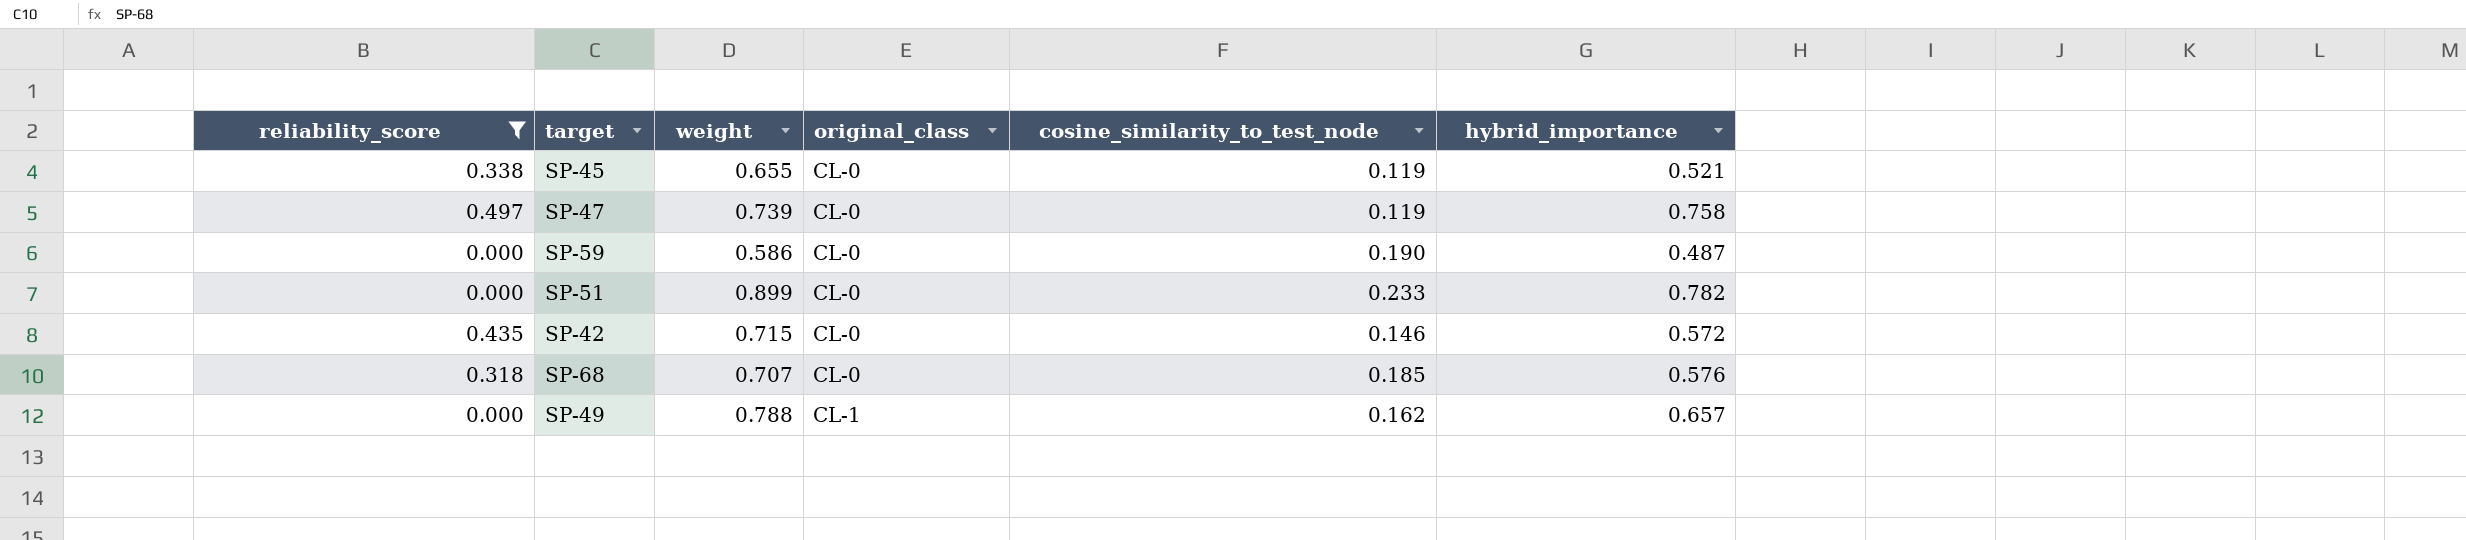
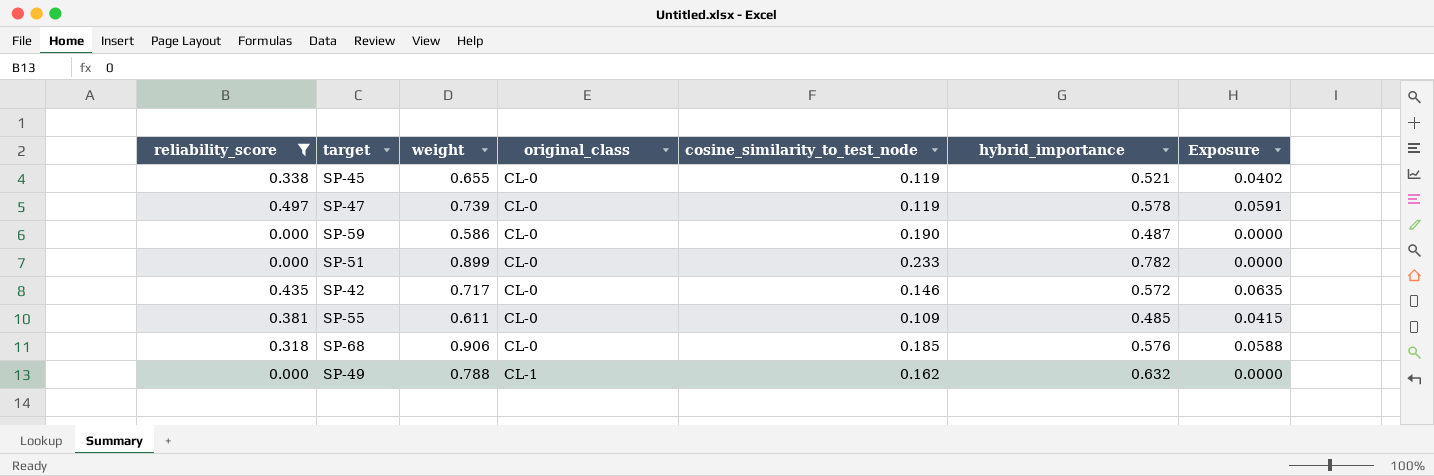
column Exposure | formula: none -> [reliability_score] * [cosine_similarity_to_test_node]
SP-47 | hybrid_importance: 0.758 -> 0.578
SP-42 | weight: 0.715 -> 0.717
row SP-55: none -> 0.381 | 0.611 | CL-0 | 0.109 | 0.485 | 0.0415
SP-68 | weight: 0.707 -> 0.906
SP-49 | hybrid_importance: 0.657 -> 0.632

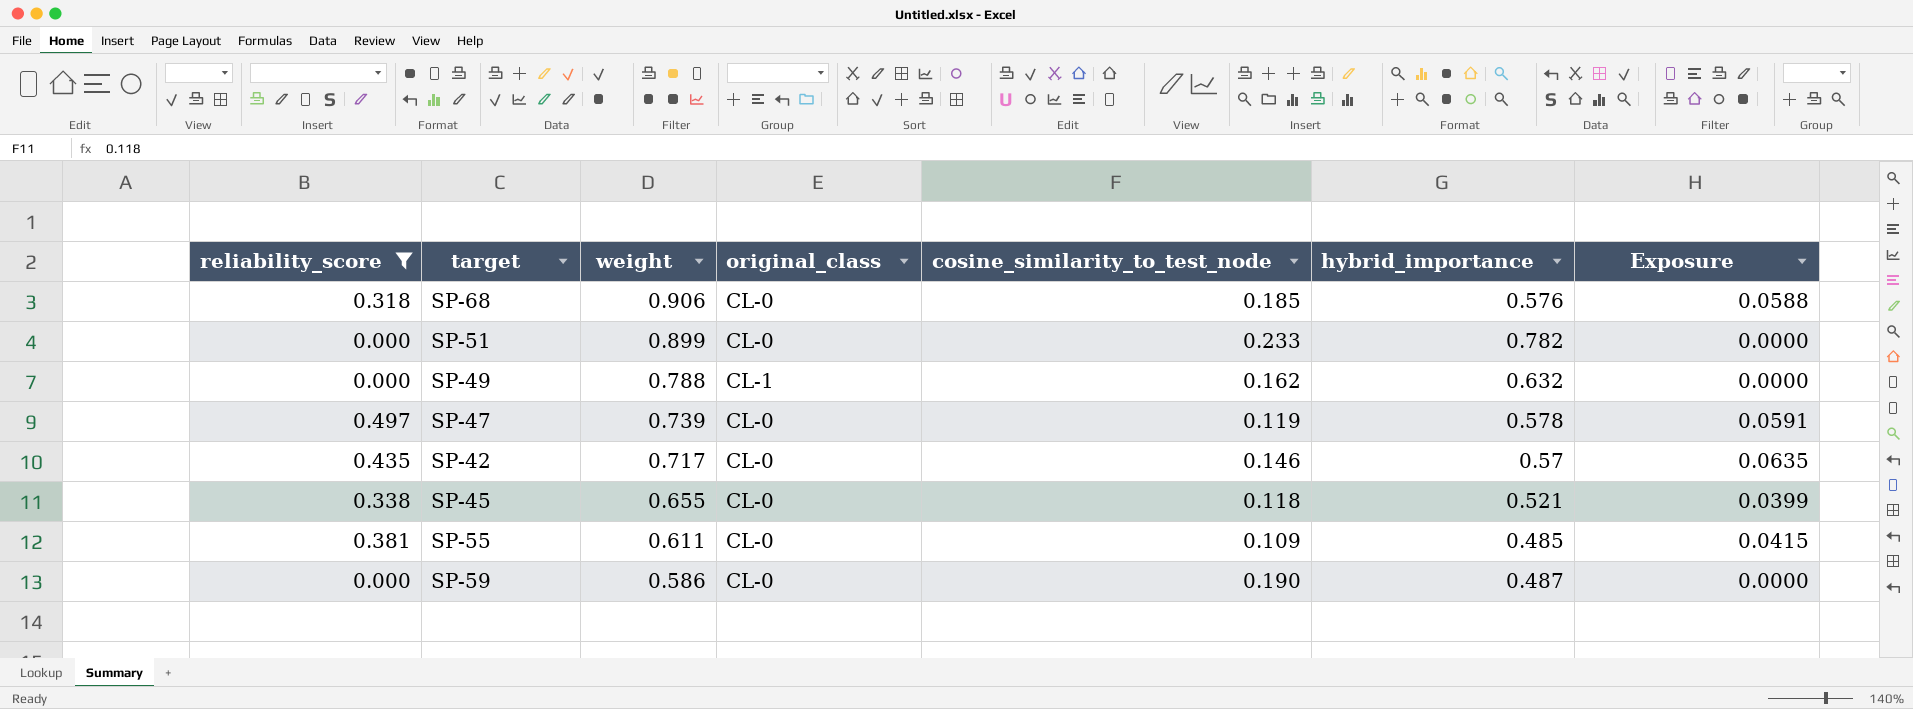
row order: original_class ascending -> weight descending
SP-42 | hybrid_importance: 0.572 -> 0.57
SP-45 | cosine_similarity_to_test_node: 0.119 -> 0.118
SP-45 | Exposure: 0.0402 -> 0.0399

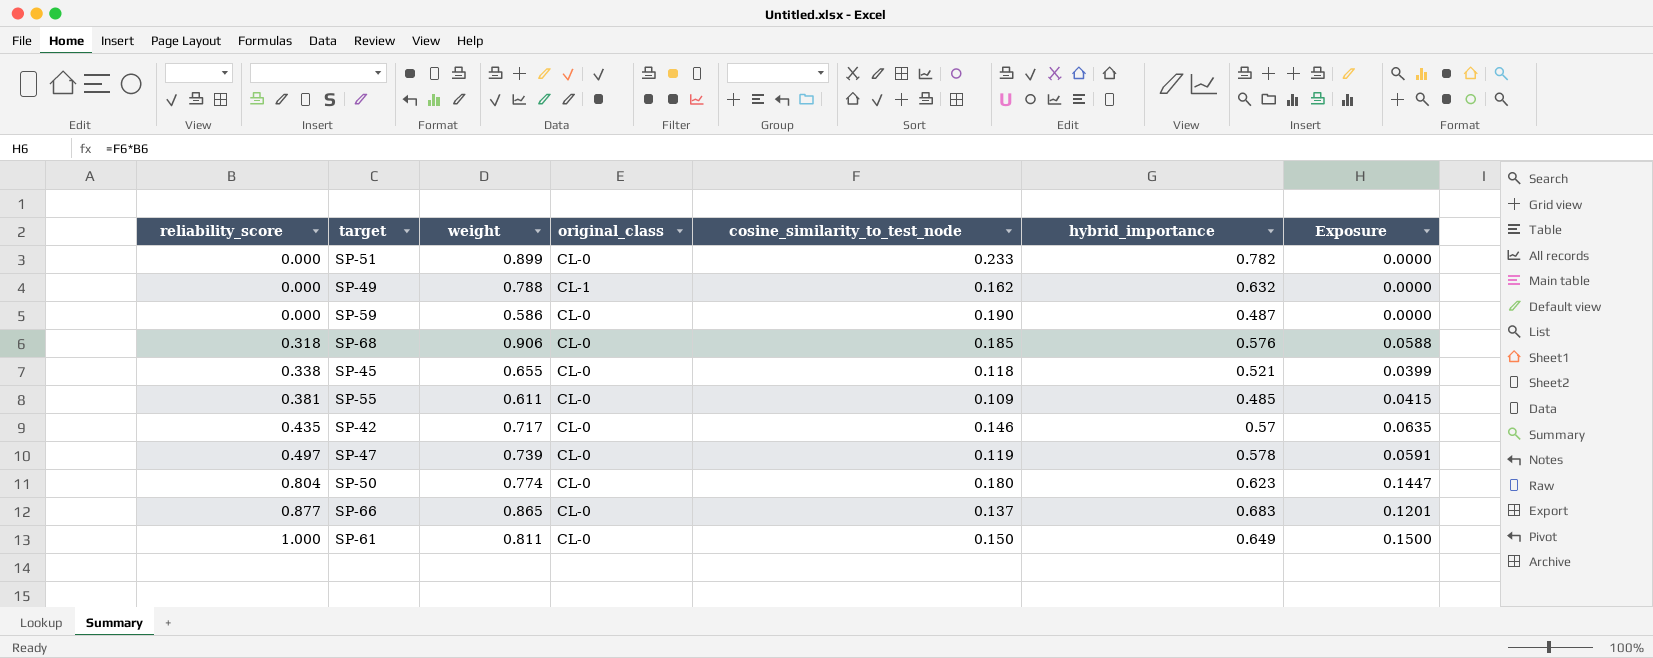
filter: reliability_score <= 0.497 -> none
row order: weight descending -> reliability_score ascending

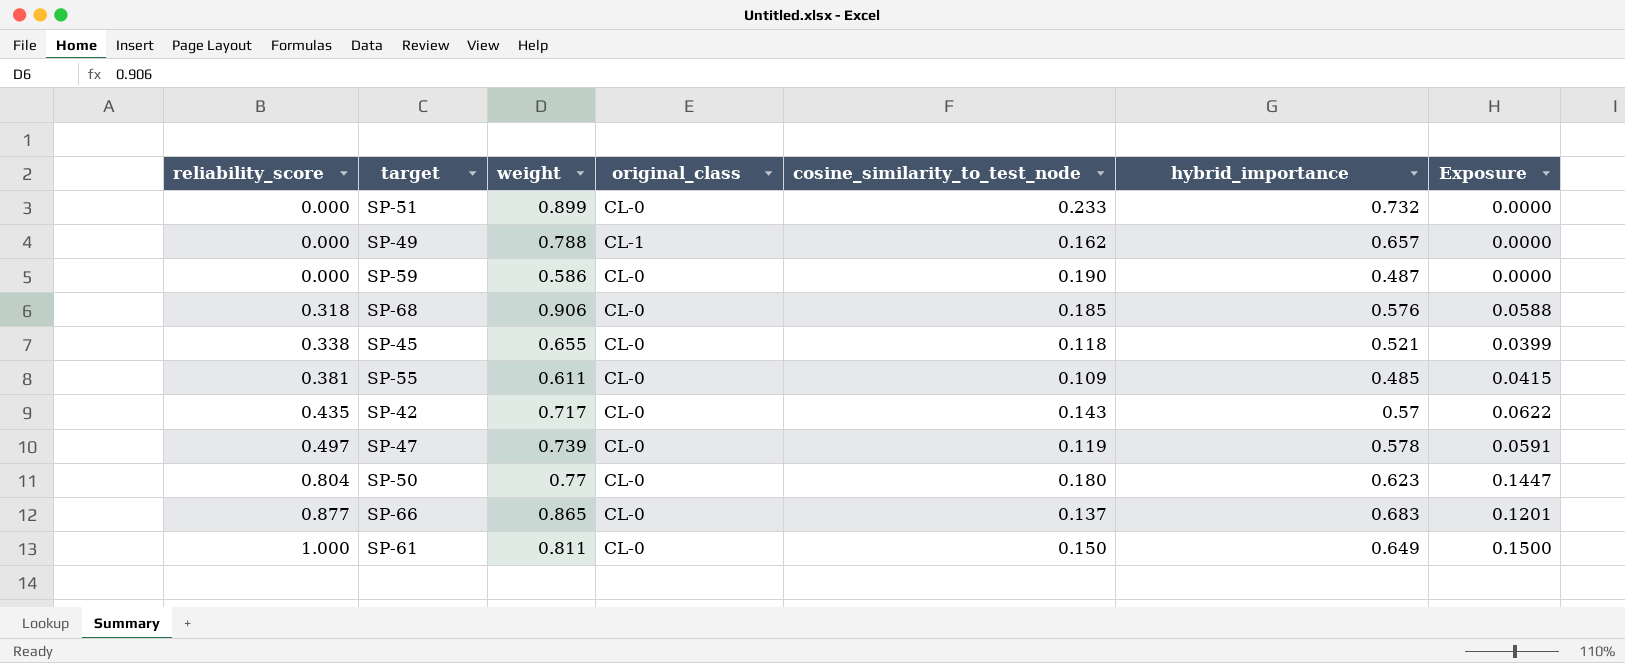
SP-51 | hybrid_importance: 0.782 -> 0.732
SP-49 | hybrid_importance: 0.632 -> 0.657
SP-42 | cosine_similarity_to_test_node: 0.146 -> 0.143
SP-42 | Exposure: 0.0635 -> 0.0622
SP-50 | weight: 0.774 -> 0.77

